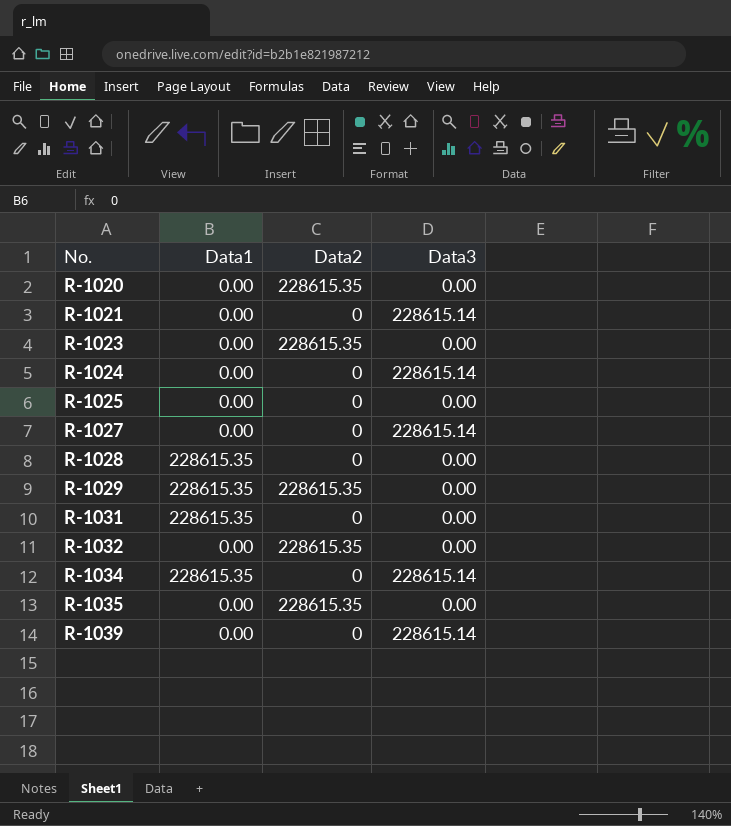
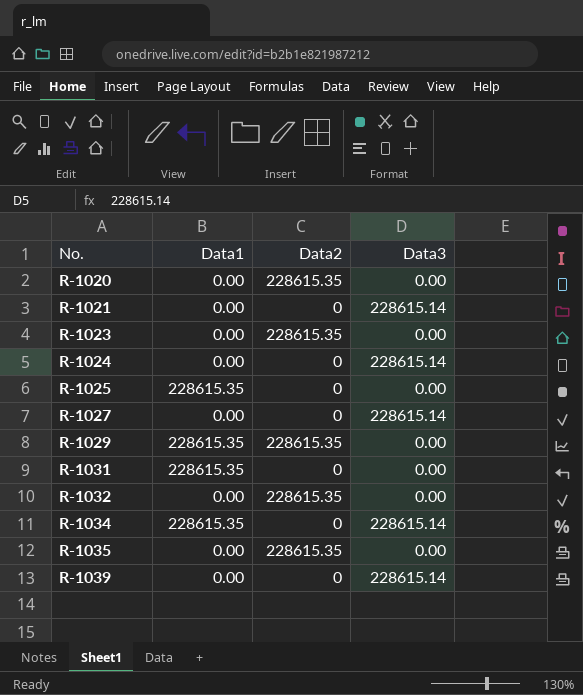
row R-1028: 228615.35 | 0 | 0.00 -> none
R-1025 | Data1: 0.00 -> 228615.35

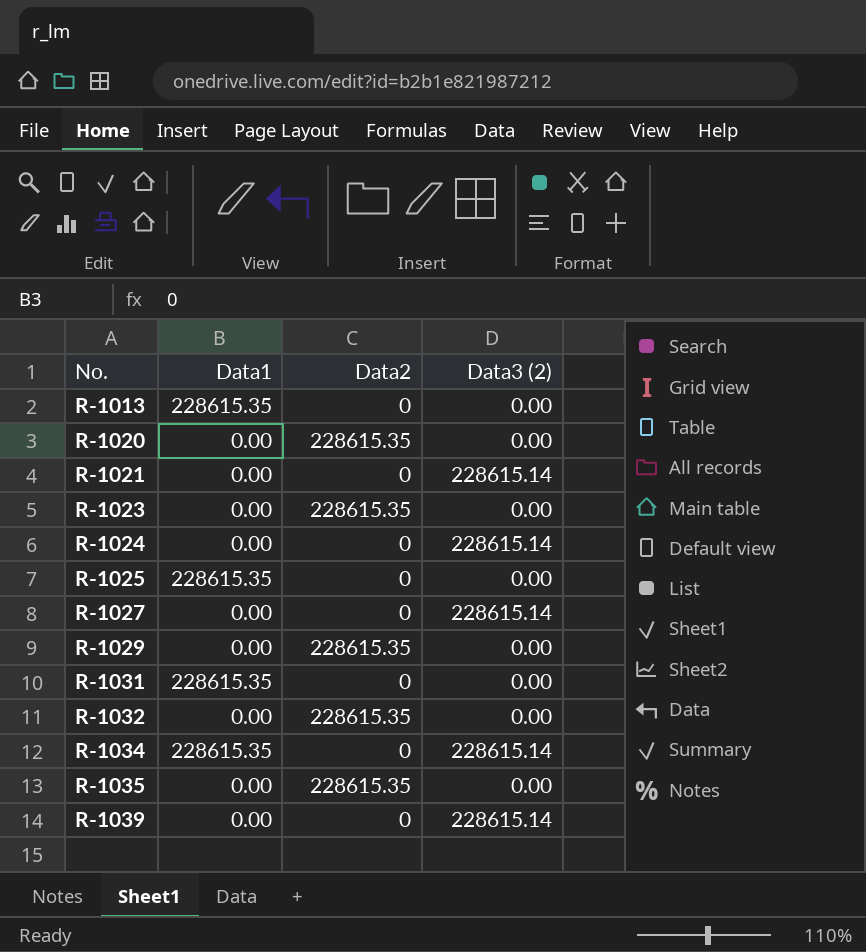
column name: Data3 -> Data3 (2)
row R-1013: none -> 228615.35 | 0 | 0.00
R-1029 | Data1: 228615.35 -> 0.00

